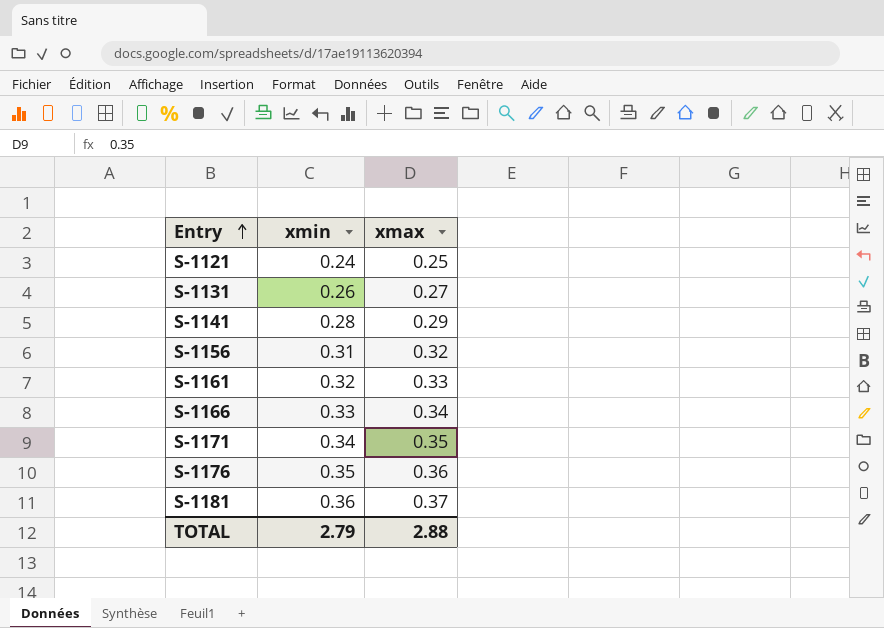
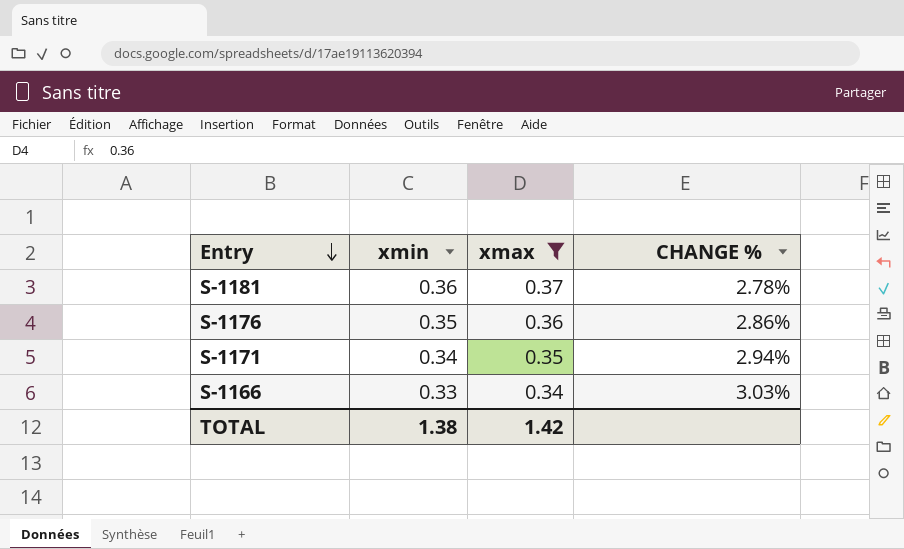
filter: none -> xmax >= 0.34
row order: Entry ascending -> Entry descending
column CHANGE % | formula: none -> ([xmax] - [xmin]) / [xmin]
TOTAL | xmin: 2.79 -> 1.38
TOTAL | xmax: 2.88 -> 1.42

